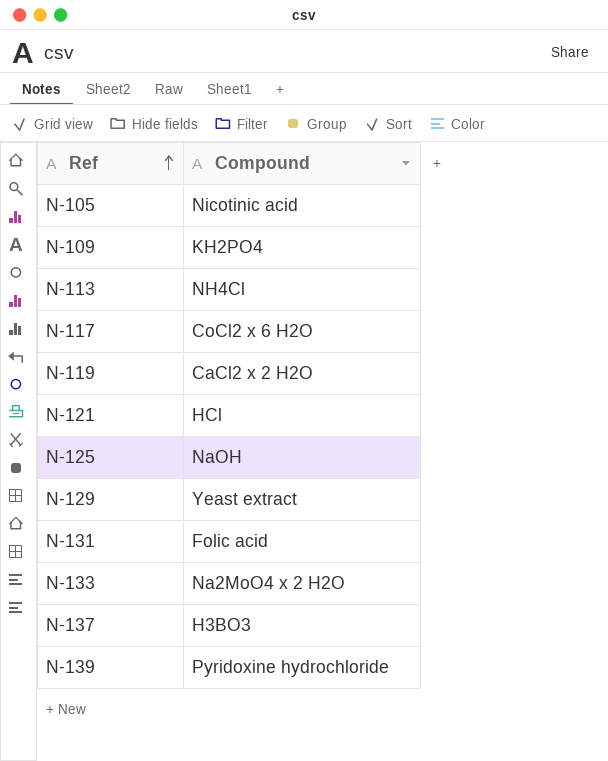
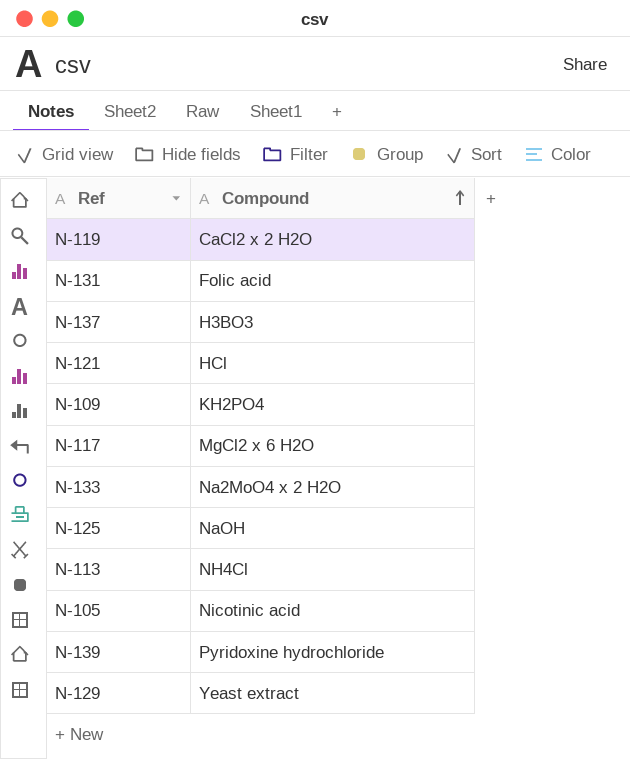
row order: Ref ascending -> Compound ascending
N-117 | Compound: CoCl2 x 6 H2O -> MgCl2 x 6 H2O

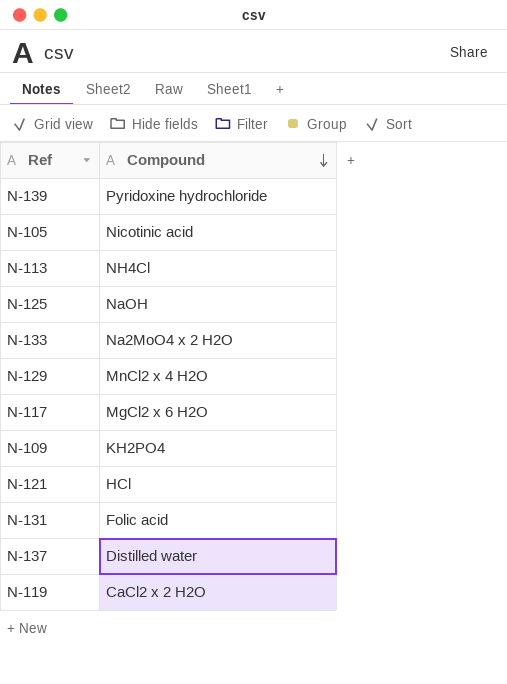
row order: Compound ascending -> Compound descending
N-129 | Compound: Yeast extract -> MnCl2 x 4 H2O
N-137 | Compound: H3BO3 -> Distilled water

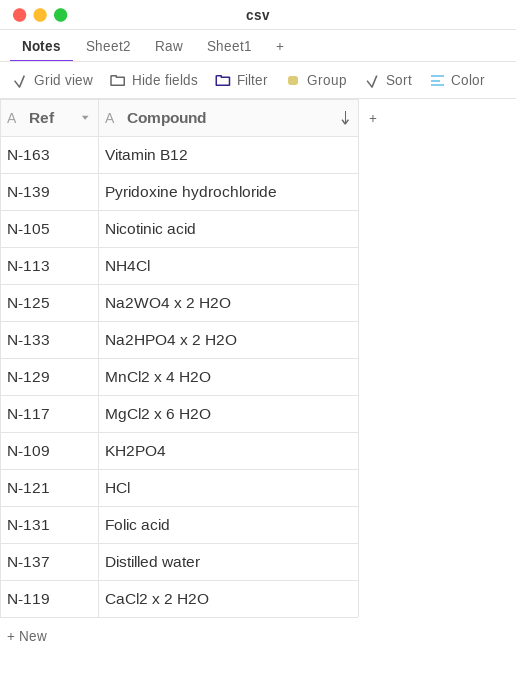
row N-163: none -> Vitamin B12
N-125 | Compound: NaOH -> Na2WO4 x 2 H2O
N-133 | Compound: Na2MoO4 x 2 H2O -> Na2HPO4 x 2 H2O

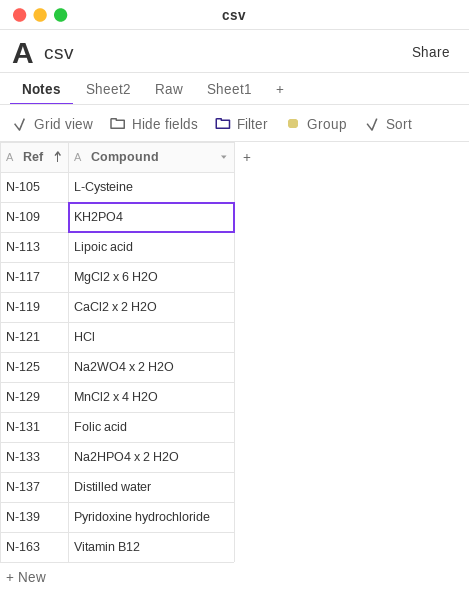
row order: Compound descending -> Ref ascending
N-105 | Compound: Nicotinic acid -> L-Cysteine
N-113 | Compound: NH4Cl -> Lipoic acid

